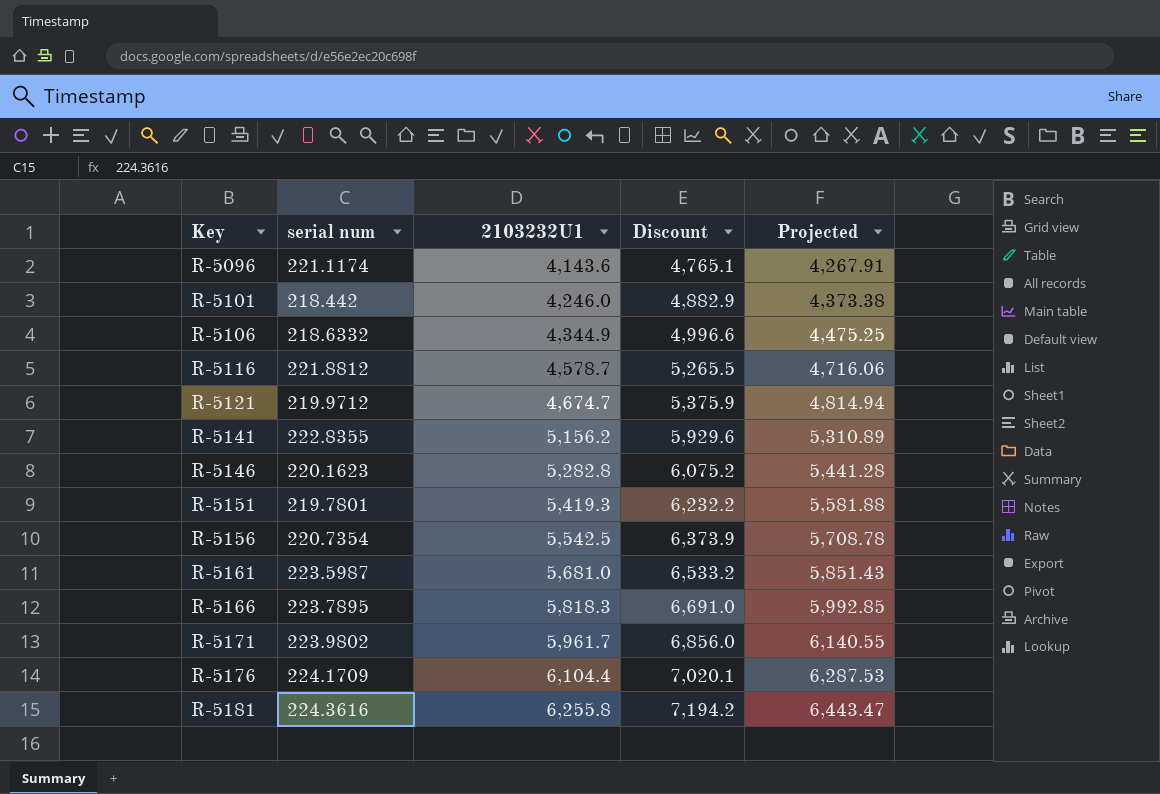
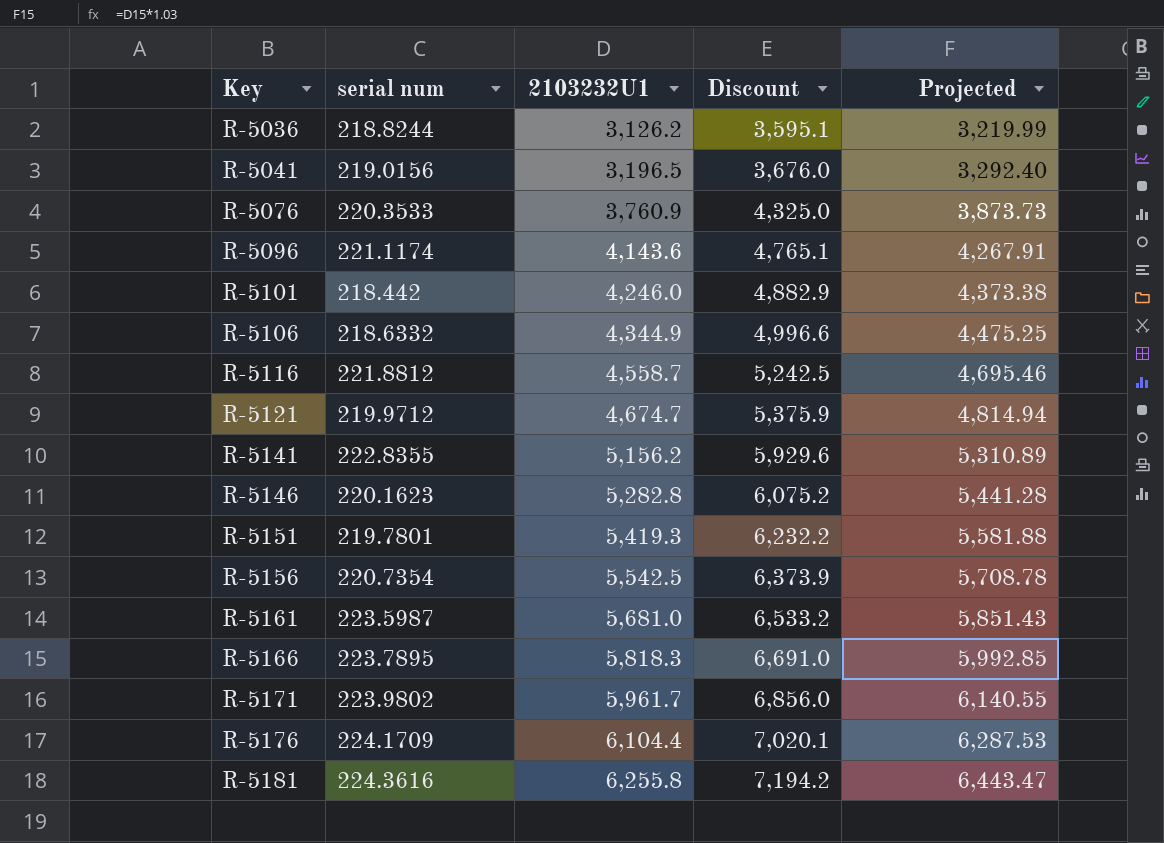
row R-5036: none -> 218.8244 | 3,126.2 | 3,595.1 | 3,219.99
row R-5041: none -> 219.0156 | 3,196.5 | 3,676.0 | 3,292.40
row R-5076: none -> 220.3533 | 3,760.9 | 4,325.0 | 3,873.73
R-5116 | 2103232U1: 4,578.7 -> 4,558.7
R-5116 | Discount: 5,265.5 -> 5,242.5
R-5116 | Projected: 4,716.06 -> 4,695.46

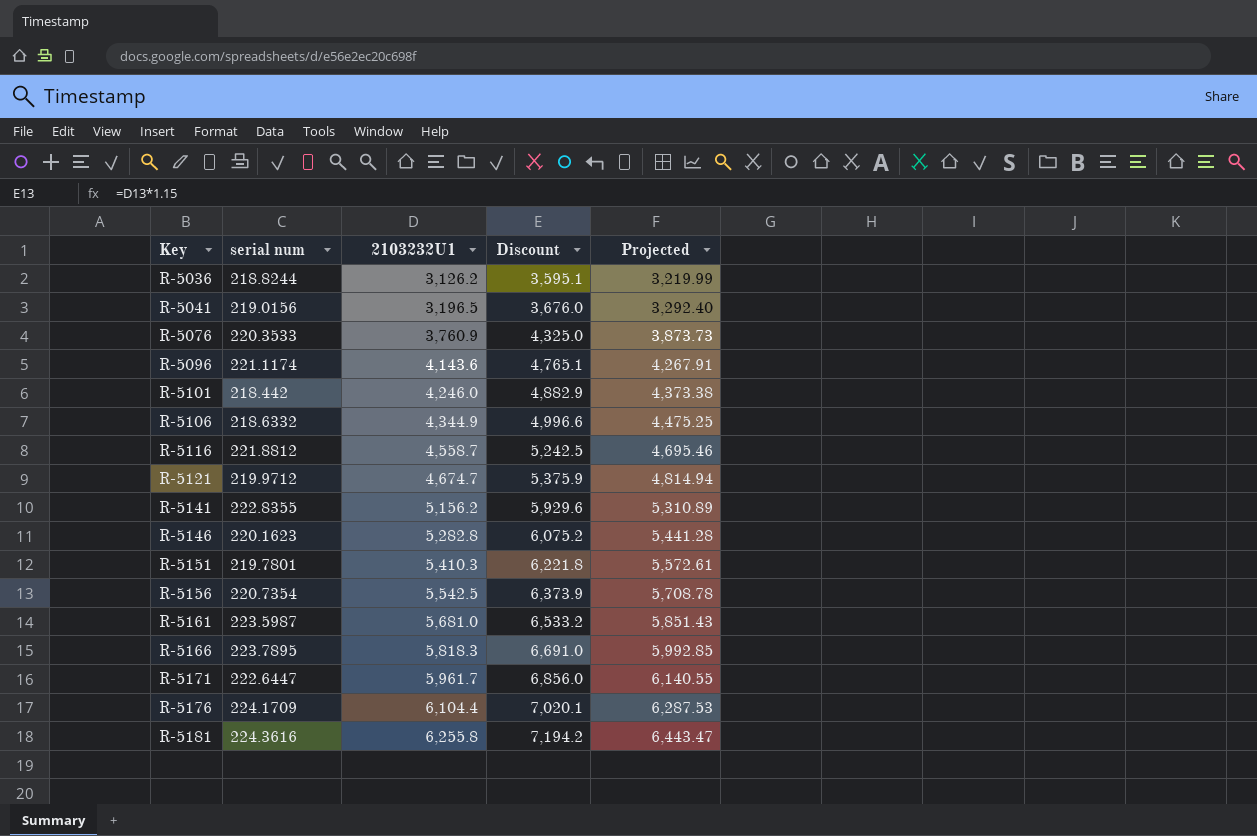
R-5151 | 2103232U1: 5,419.3 -> 5,410.3
R-5151 | Discount: 6,232.2 -> 6,221.8
R-5151 | Projected: 5,581.88 -> 5,572.61
R-5171 | serial num: 223.9802 -> 222.6447

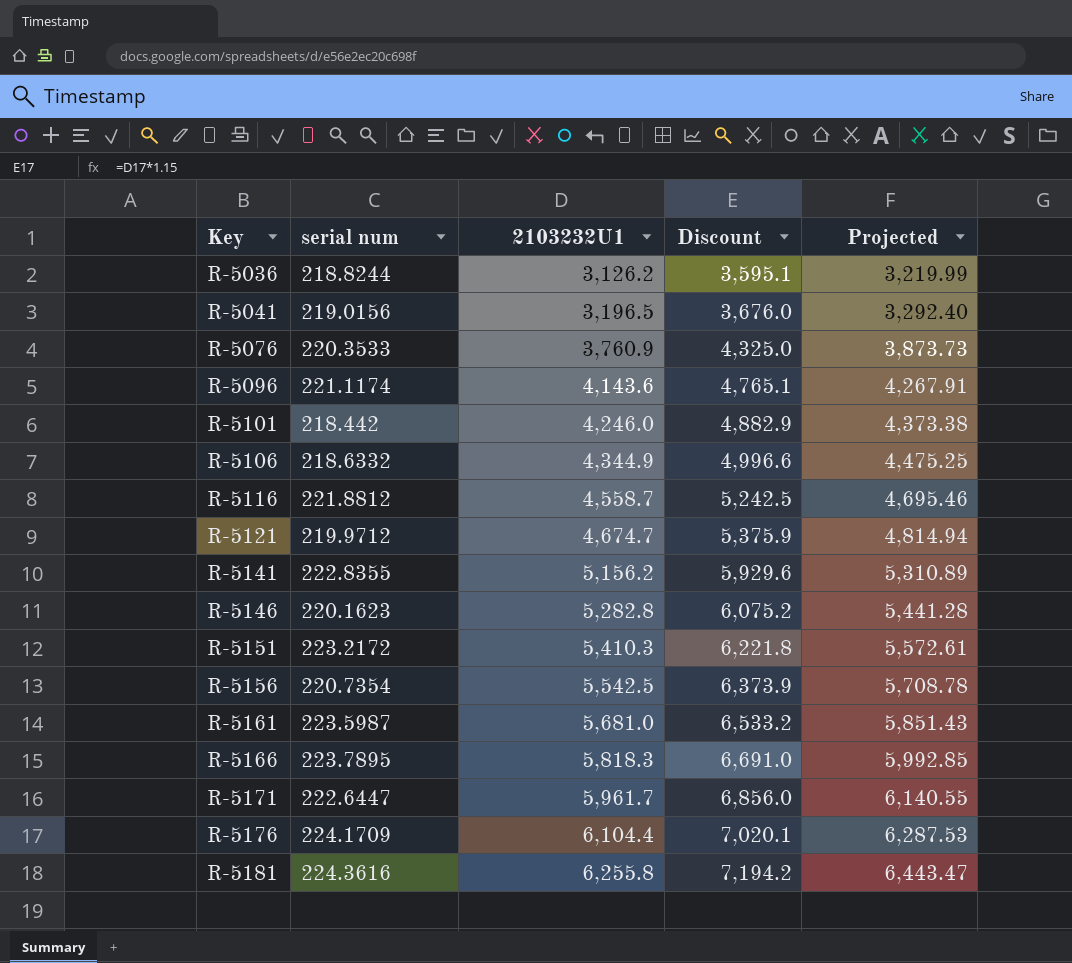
R-5151 | serial num: 219.7801 -> 223.2172

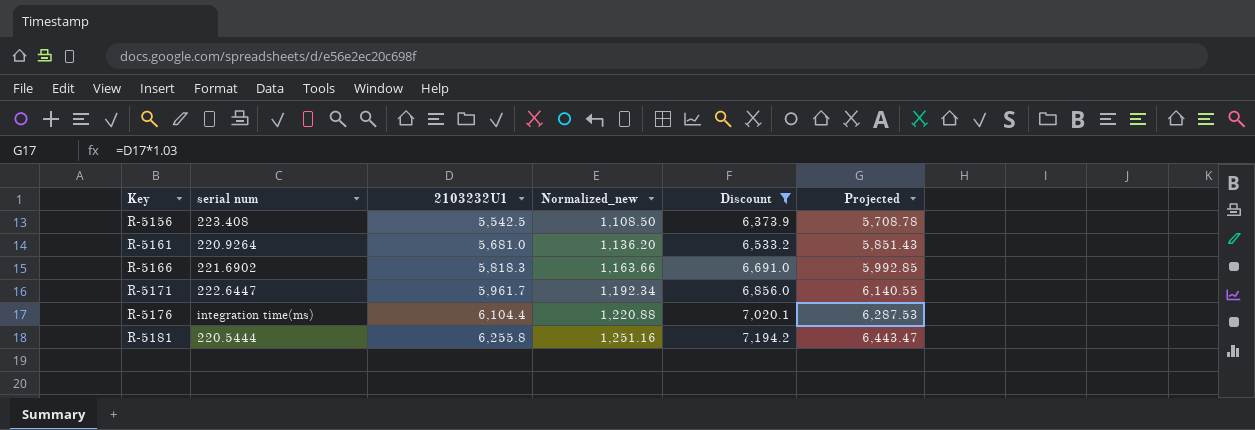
filter: none -> Discount >= 6,373.9
column Normalized_new | formula: none -> [2103232U1] * 0.2
R-5156 | serial num: 220.7354 -> 223.408
R-5161 | serial num: 223.5987 -> 220.9264
R-5166 | serial num: 223.7895 -> 221.6902
R-5176 | serial num: 224.1709 -> integration time(ms)
R-5181 | serial num: 224.3616 -> 220.5444

